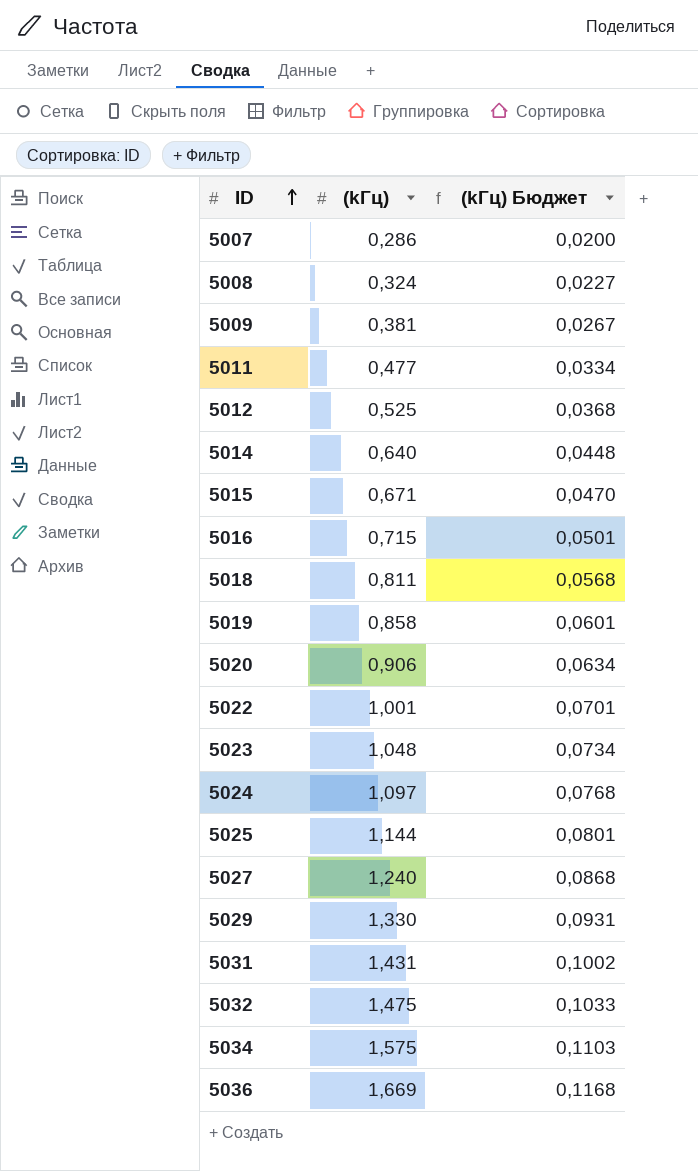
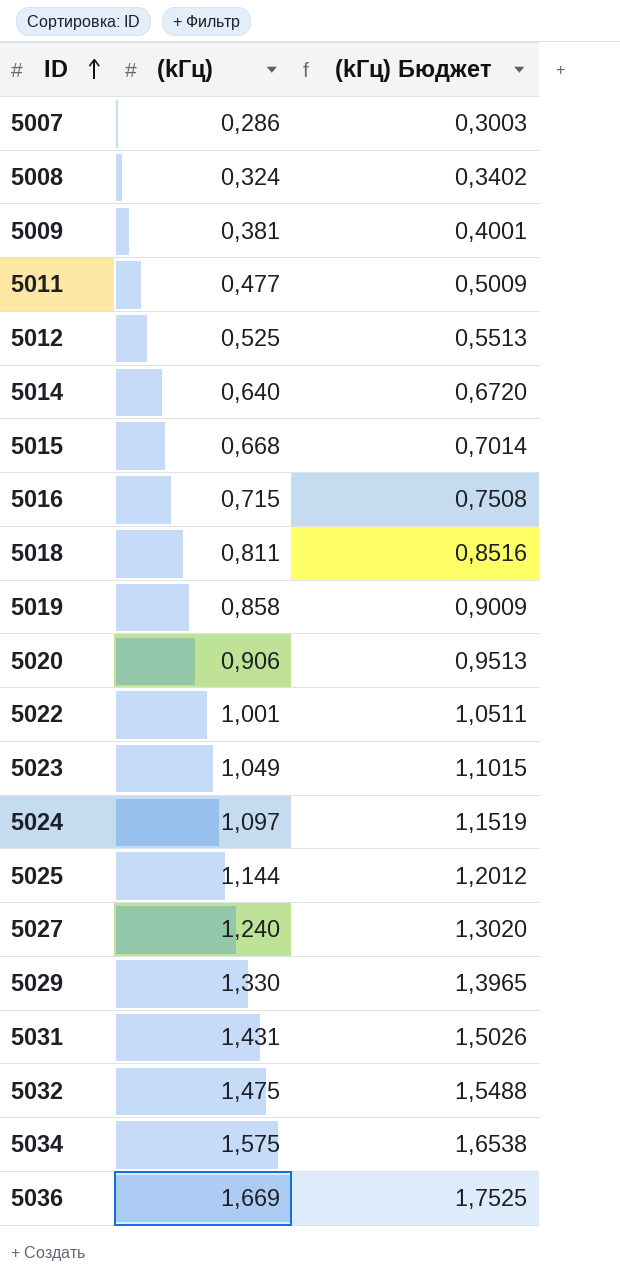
column (kГц) Бюджет | formula: [(kГц)] * 0,07 -> [(kГц)] * 1,05
5015 | (kГц): 0,671 -> 0,668
5023 | (kГц): 1,048 -> 1,049

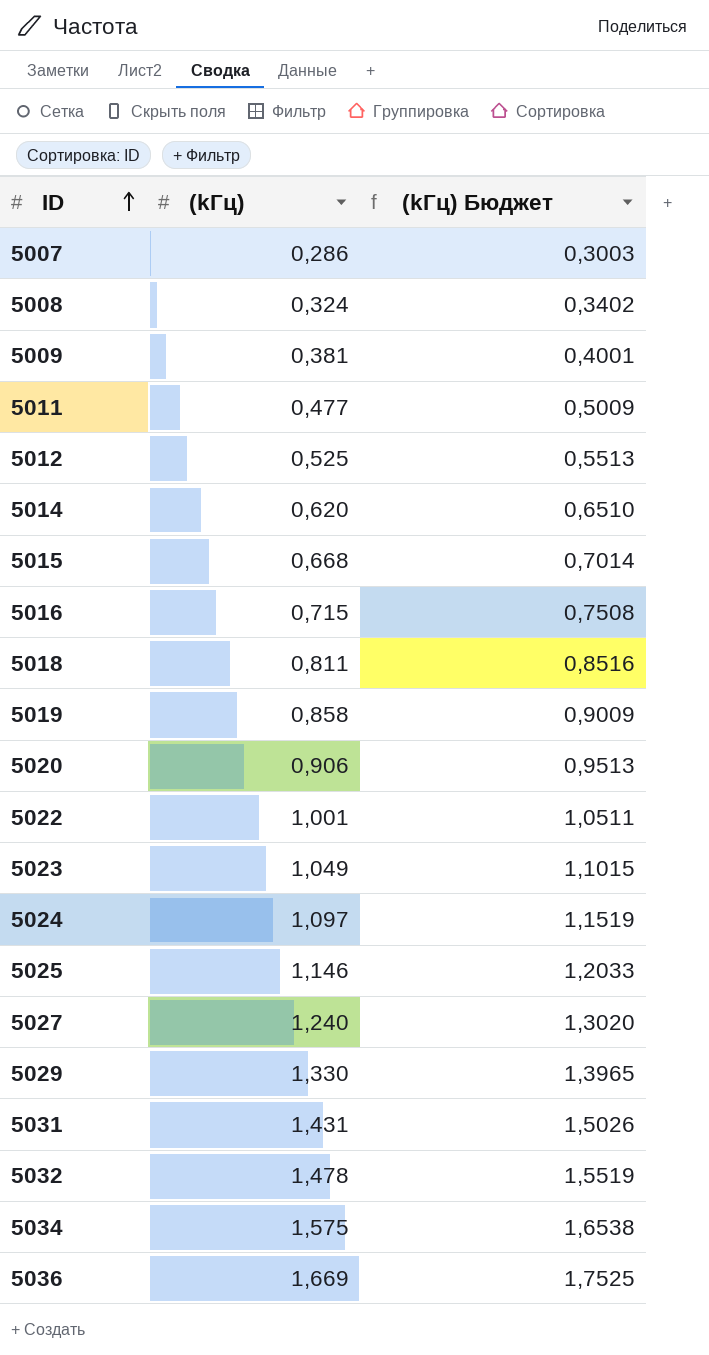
5014 | (kГц): 0,640 -> 0,620
5014 | (kГц) Бюджет: 0,6720 -> 0,6510
5025 | (kГц): 1,144 -> 1,146
5025 | (kГц) Бюджет: 1,2012 -> 1,2033
5032 | (kГц): 1,475 -> 1,478
5032 | (kГц) Бюджет: 1,5488 -> 1,5519

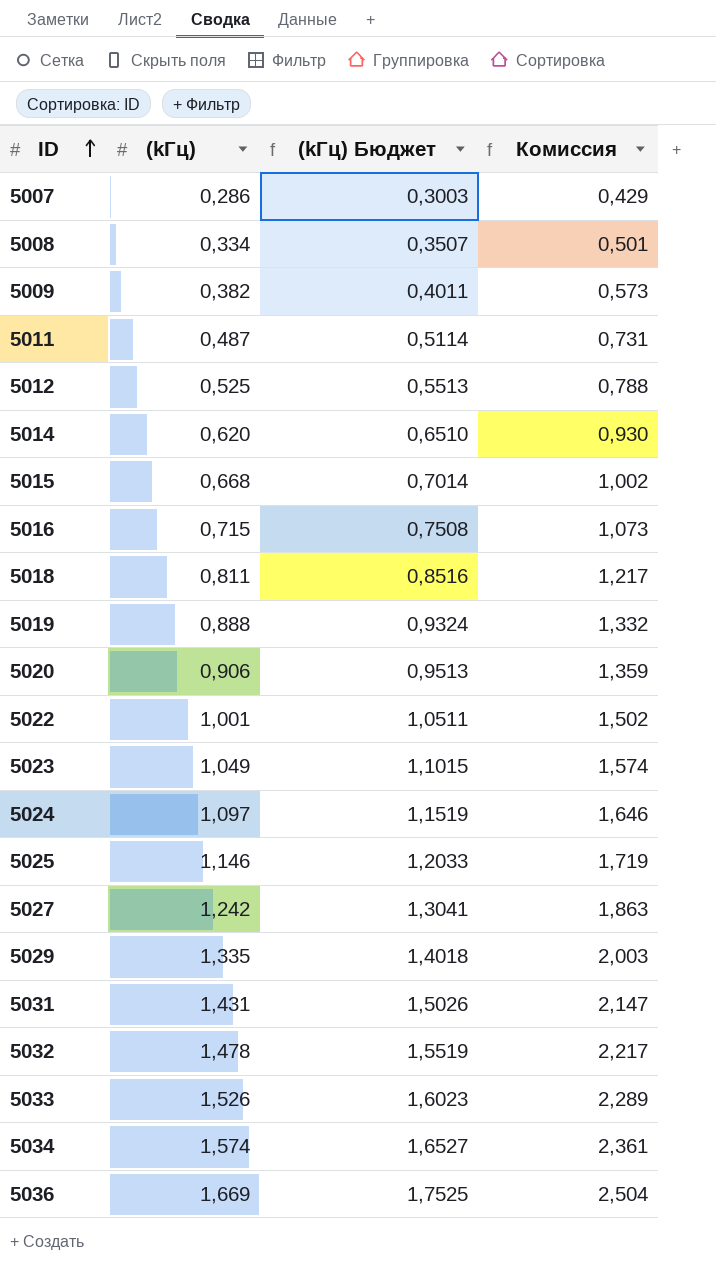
column Комиссия | formula: none -> [(kГц)] * 1,5
5008 | (kГц): 0,324 -> 0,334
5008 | (kГц) Бюджет: 0,3402 -> 0,3507
5009 | (kГц): 0,381 -> 0,382
5009 | (kГц) Бюджет: 0,4001 -> 0,4011
5011 | (kГц): 0,477 -> 0,487
5011 | (kГц) Бюджет: 0,5009 -> 0,5114
5019 | (kГц): 0,858 -> 0,888
5019 | (kГц) Бюджет: 0,9009 -> 0,9324
5027 | (kГц): 1,240 -> 1,242
5027 | (kГц) Бюджет: 1,3020 -> 1,3041
5029 | (kГц): 1,330 -> 1,335
5029 | (kГц) Бюджет: 1,3965 -> 1,4018
row 5033: none -> 1,526 | 1,6023 | 2,289
5034 | (kГц): 1,575 -> 1,574
5034 | (kГц) Бюджет: 1,6538 -> 1,6527

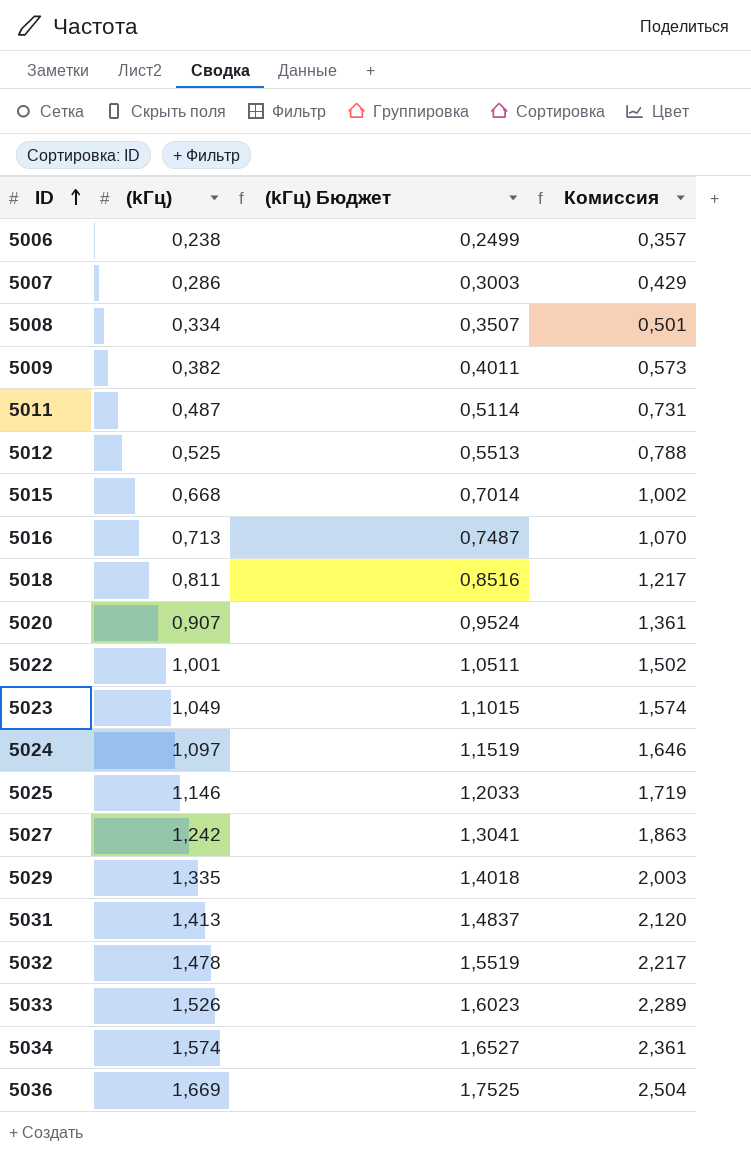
row 5014: 0,620 | 0,6510 | 0,930 -> none
row 5019: 0,888 | 0,9324 | 1,332 -> none
row 5006: none -> 0,238 | 0,2499 | 0,357
5016 | (kГц): 0,715 -> 0,713
5016 | (kГц) Бюджет: 0,7508 -> 0,7487
5016 | Комиссия: 1,073 -> 1,070
5020 | (kГц): 0,906 -> 0,907
5020 | (kГц) Бюджет: 0,9513 -> 0,9524
5020 | Комиссия: 1,359 -> 1,361
5031 | (kГц): 1,431 -> 1,413
5031 | (kГц) Бюджет: 1,5026 -> 1,4837
5031 | Комиссия: 2,147 -> 2,120

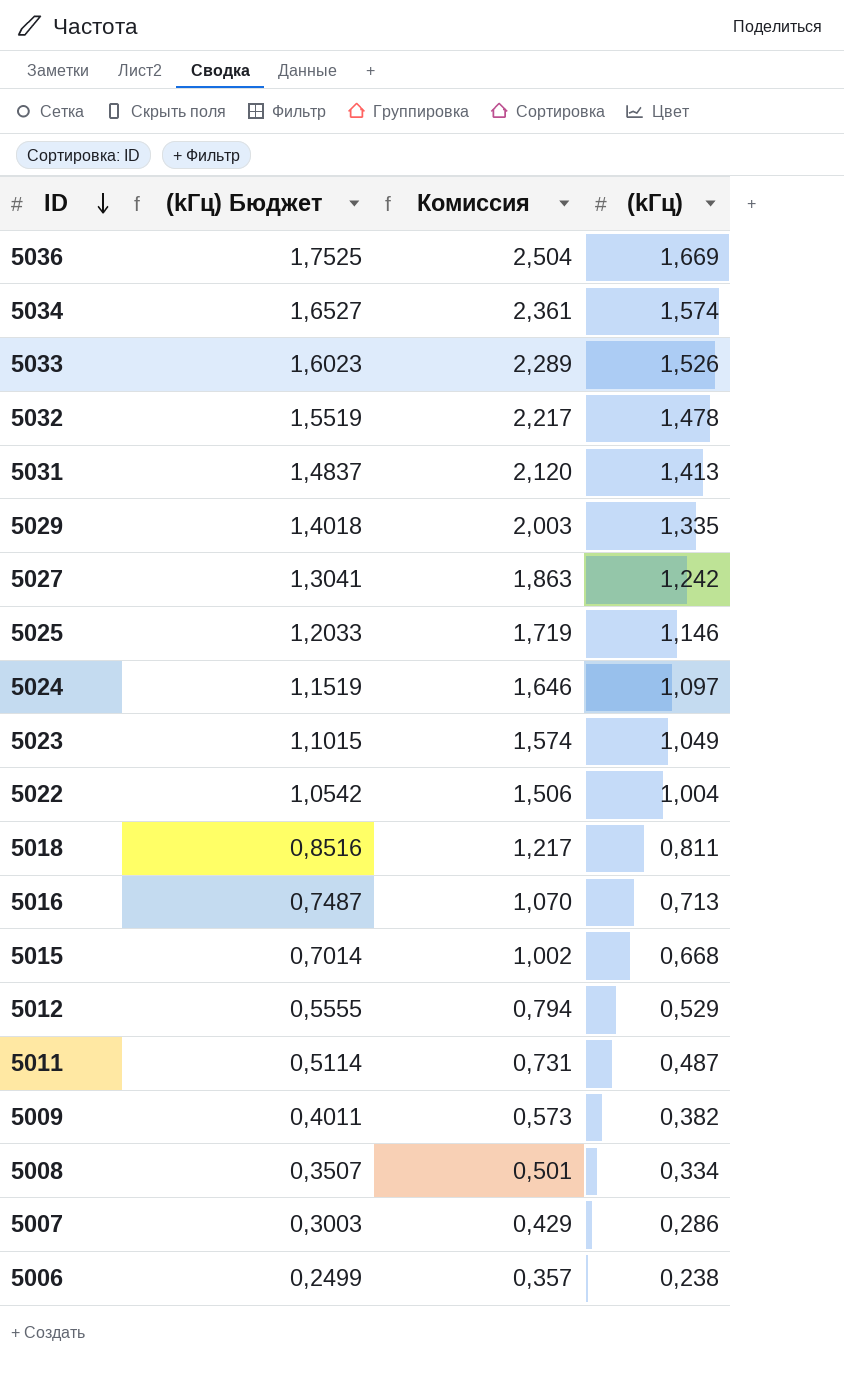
row order: ID ascending -> ID descending
column (kГц) | position: 2 -> 4
row 5020: 0,907 | 0,9524 | 1,361 -> none
5022 | (kГц) Бюджет: 1,0511 -> 1,0542
5022 | Комиссия: 1,502 -> 1,506
5022 | (kГц): 1,001 -> 1,004
5012 | (kГц) Бюджет: 0,5513 -> 0,5555
5012 | Комиссия: 0,788 -> 0,794
5012 | (kГц): 0,525 -> 0,529

